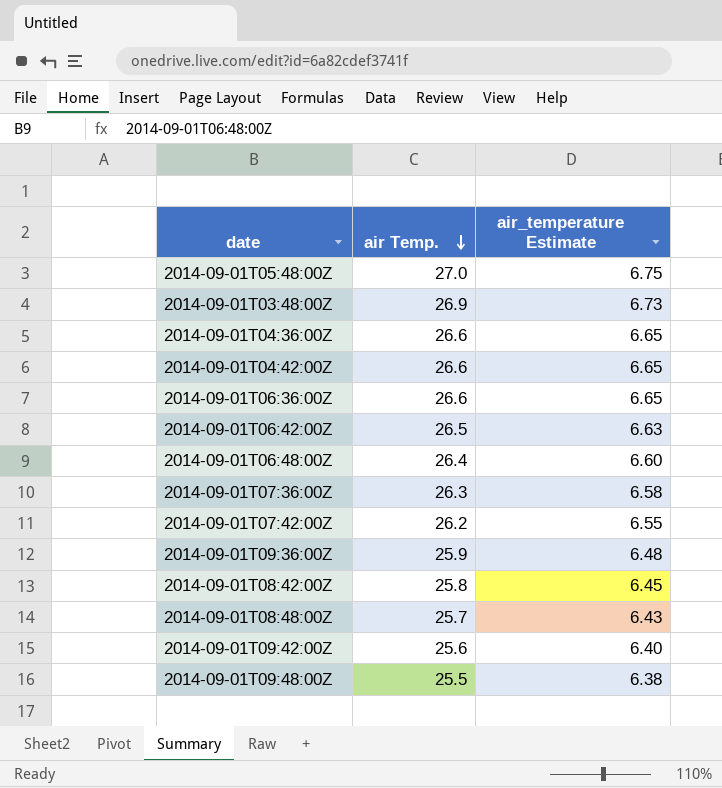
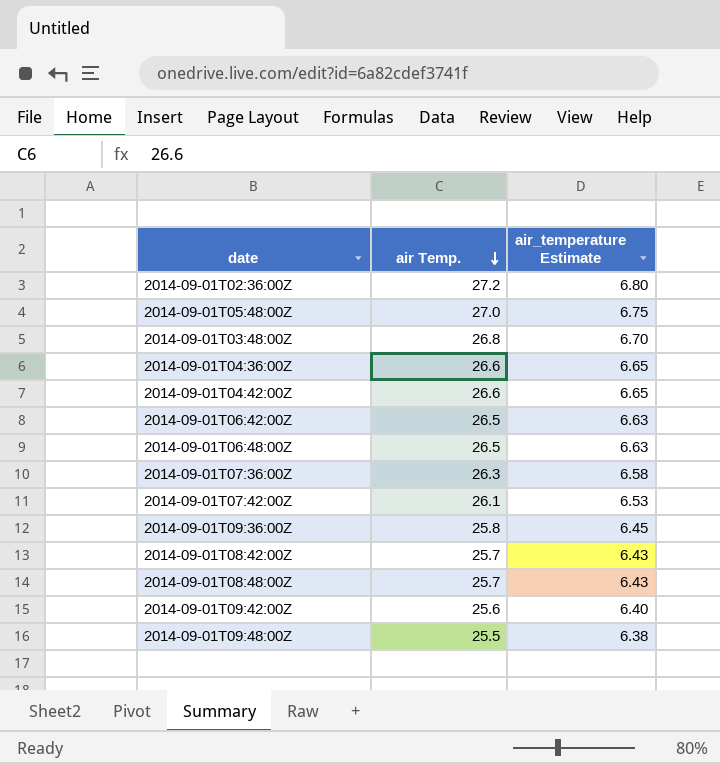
row 2014-09-01T06:36:00Z: 26.6 | 6.65 -> none
row 2014-09-01T02:36:00Z: none -> 27.2 | 6.80
2014-09-01T03:48:00Z | air Temp.: 26.9 -> 26.8
2014-09-01T03:48:00Z | air_temperature Estimate: 6.73 -> 6.70
2014-09-01T06:48:00Z | air Temp.: 26.4 -> 26.5
2014-09-01T06:48:00Z | air_temperature Estimate: 6.60 -> 6.63
2014-09-01T07:42:00Z | air Temp.: 26.2 -> 26.1
2014-09-01T07:42:00Z | air_temperature Estimate: 6.55 -> 6.53
2014-09-01T09:36:00Z | air Temp.: 25.9 -> 25.8
2014-09-01T09:36:00Z | air_temperature Estimate: 6.48 -> 6.45
2014-09-01T08:42:00Z | air Temp.: 25.8 -> 25.7
2014-09-01T08:42:00Z | air_temperature Estimate: 6.45 -> 6.43

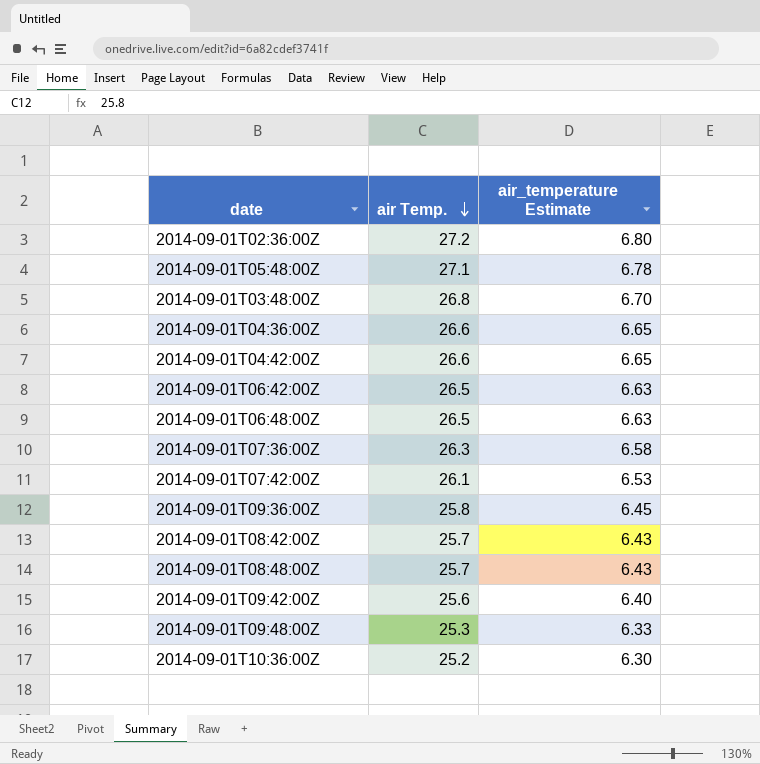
2014-09-01T05:48:00Z | air Temp.: 27.0 -> 27.1
2014-09-01T05:48:00Z | air_temperature Estimate: 6.75 -> 6.78
2014-09-01T09:48:00Z | air Temp.: 25.5 -> 25.3
2014-09-01T09:48:00Z | air_temperature Estimate: 6.38 -> 6.33
row 2014-09-01T10:36:00Z: none -> 25.2 | 6.30

